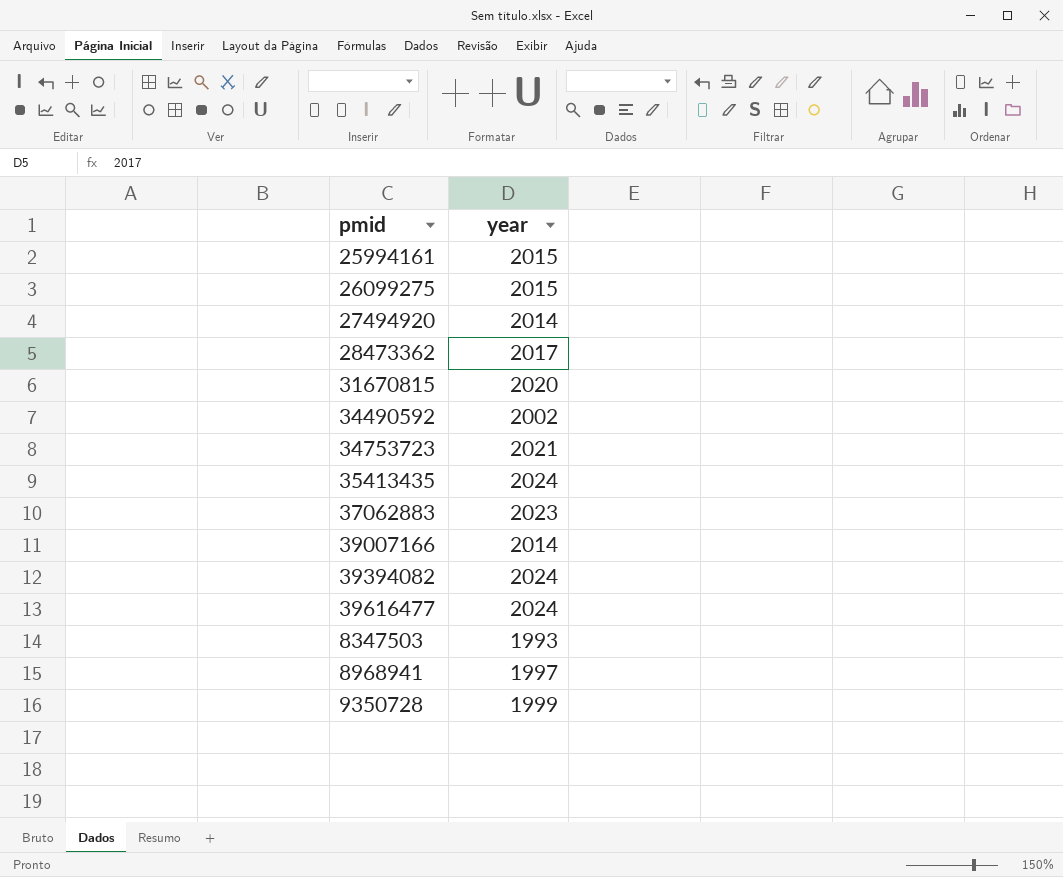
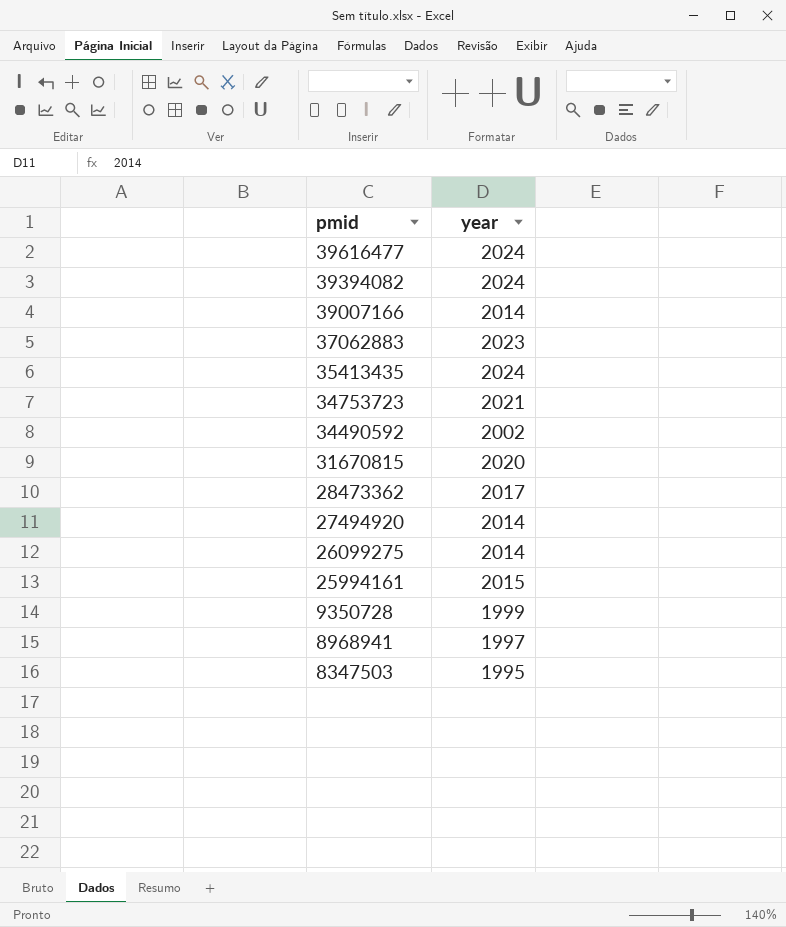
row order: none -> pmid descending
26099275 | year: 2015 -> 2014
8347503 | year: 1993 -> 1995

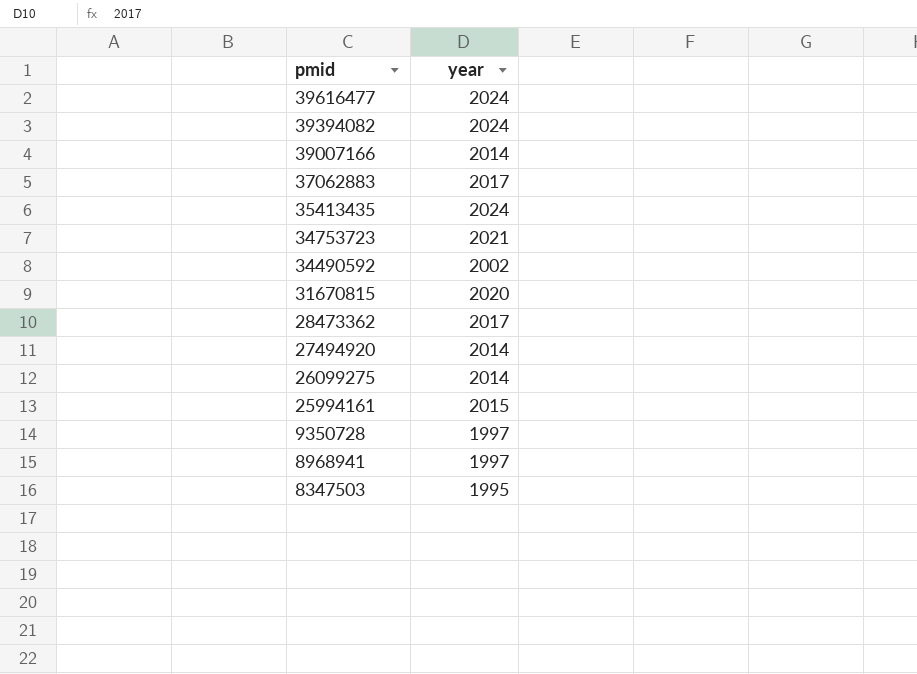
37062883 | year: 2023 -> 2017
9350728 | year: 1999 -> 1997

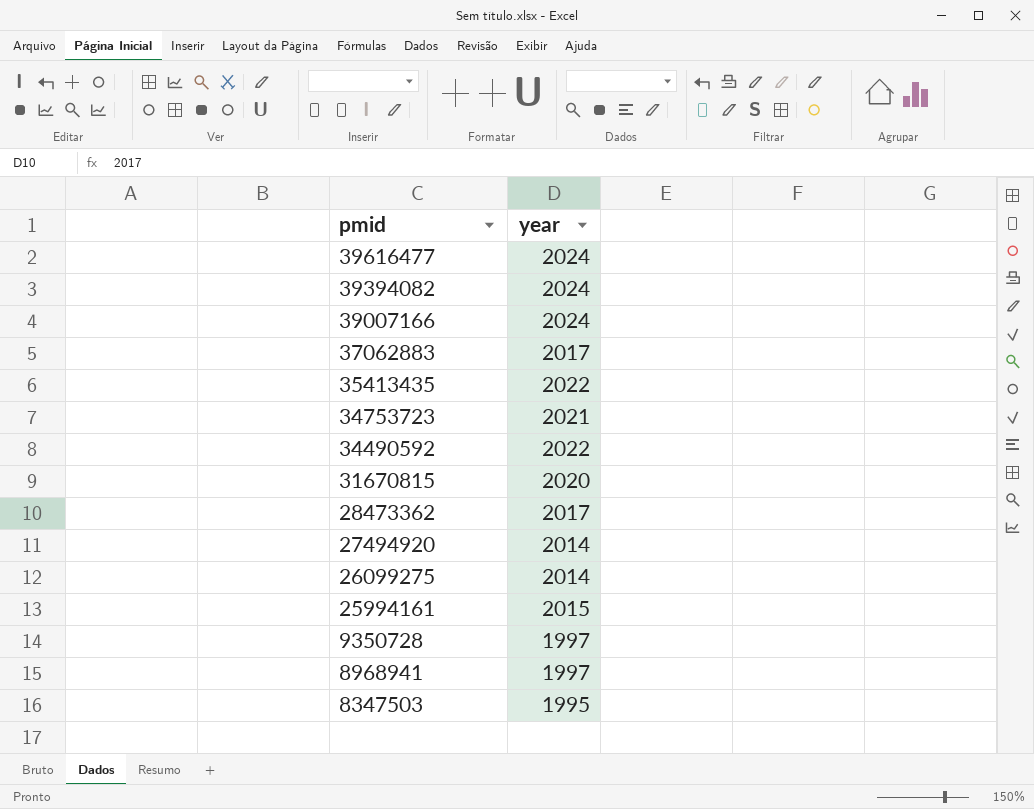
39007166 | year: 2014 -> 2024
35413435 | year: 2024 -> 2022
34490592 | year: 2002 -> 2022

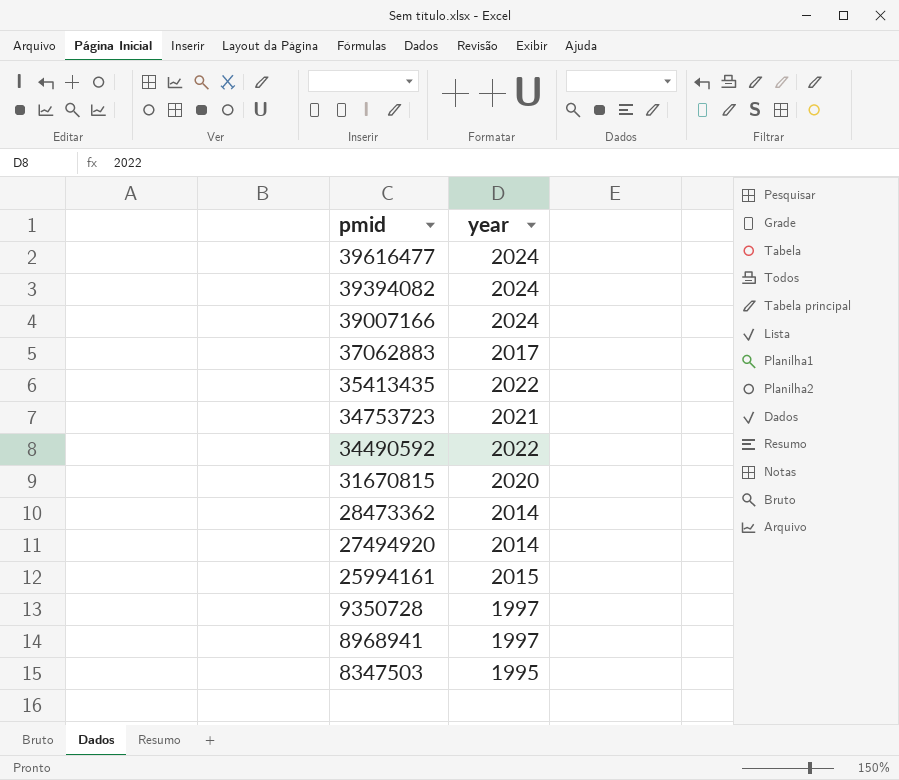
row 26099275: 2014 -> none
28473362 | year: 2017 -> 2014

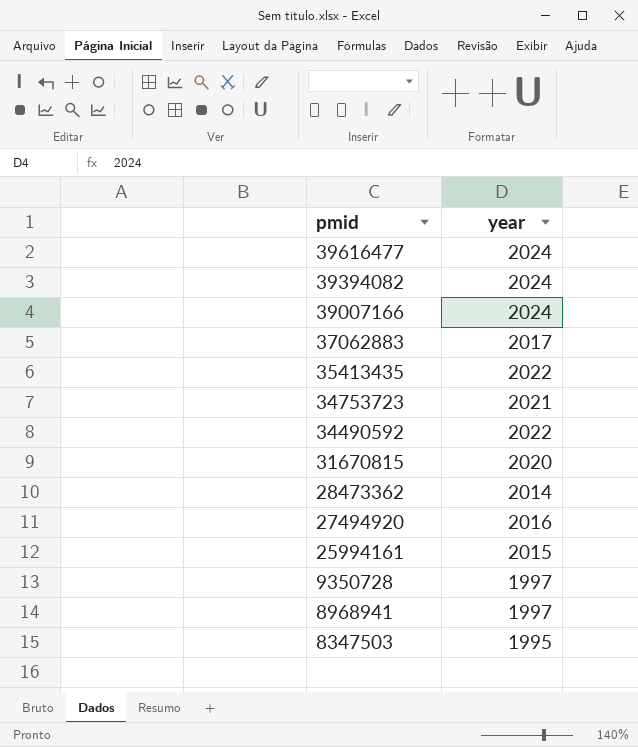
27494920 | year: 2014 -> 2016

